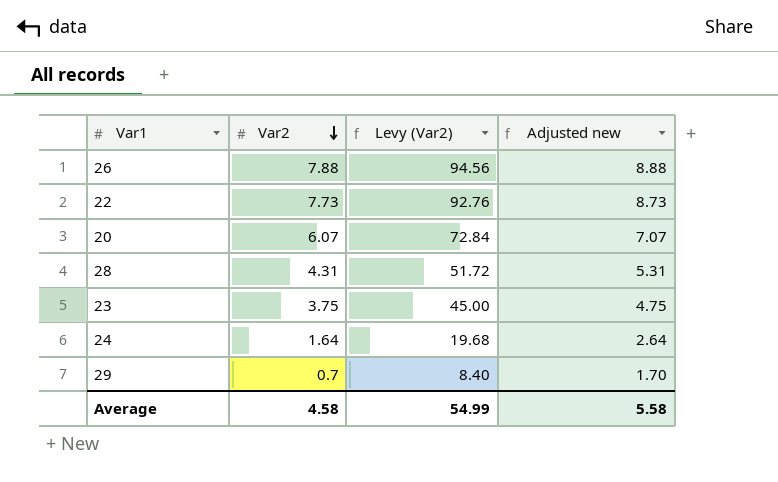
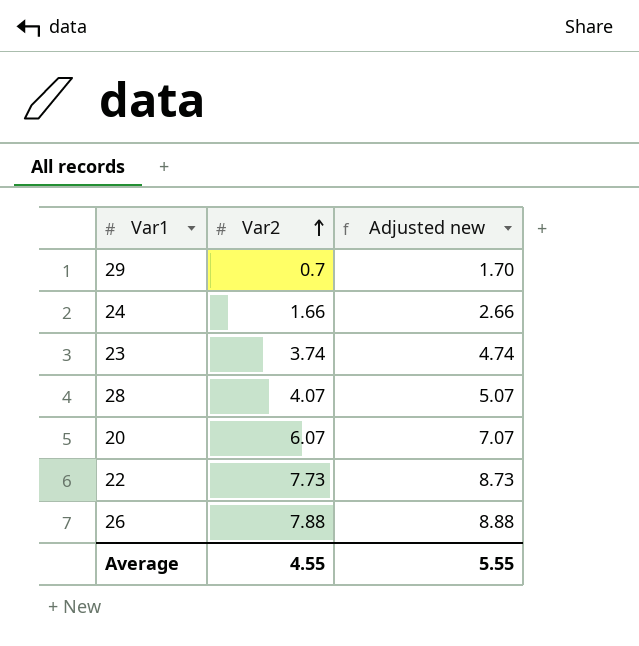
row order: Var2 descending -> Var2 ascending
column Levy (Var2) | formula: [Var2] * 12 -> none
24 | Var2: 1.64 -> 1.66
24 | Adjusted new: 2.64 -> 2.66
23 | Var2: 3.75 -> 3.74
23 | Adjusted new: 4.75 -> 4.74
28 | Var2: 4.31 -> 4.07
28 | Adjusted new: 5.31 -> 5.07
Average | Var2: 4.58 -> 4.55
Average | Adjusted new: 5.58 -> 5.55

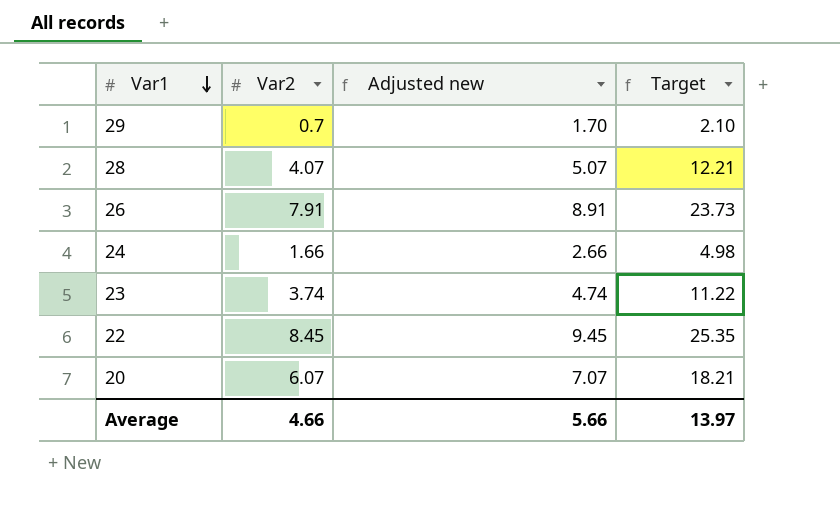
row order: Var2 ascending -> Var1 descending
column Target | formula: none -> [Var2] * 3
26 | Var2: 7.88 -> 7.91
26 | Adjusted new: 8.88 -> 8.91
22 | Var2: 7.73 -> 8.45
22 | Adjusted new: 8.73 -> 9.45
Average | Var2: 4.55 -> 4.66
Average | Adjusted new: 5.55 -> 5.66

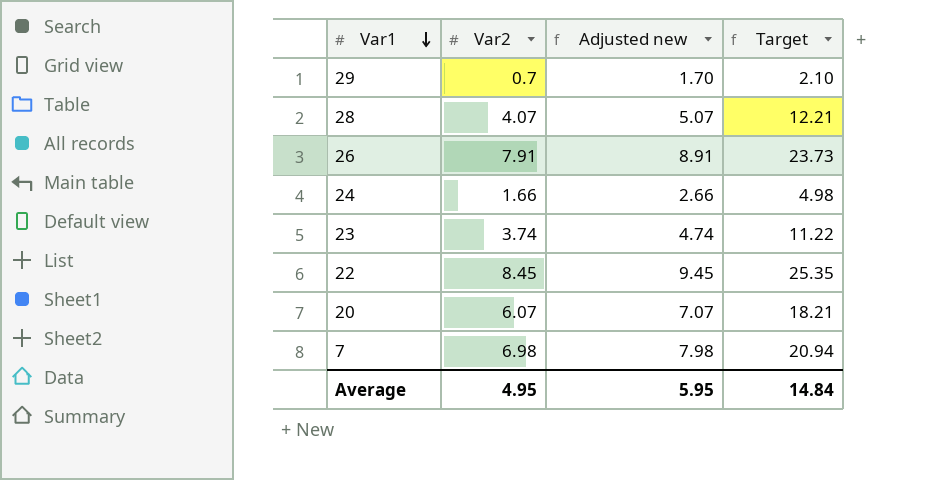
row 7: none -> 6.98 | 7.98 | 20.94
Average | Var2: 4.66 -> 4.95
Average | Adjusted new: 5.66 -> 5.95
Average | Target: 13.97 -> 14.84

